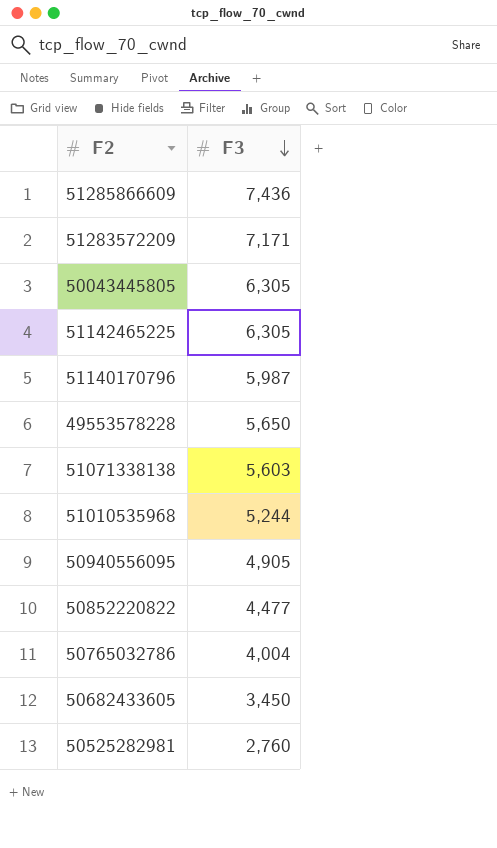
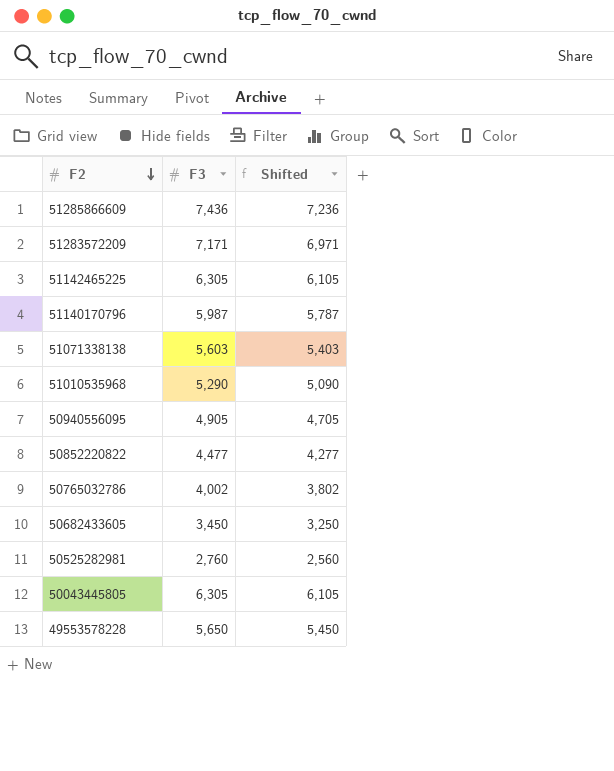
row order: F3 descending -> F2 descending
column Shifted | formula: none -> [F3] - 200
51010535968 | F3: 5,244 -> 5,290
50765032786 | F3: 4,004 -> 4,002

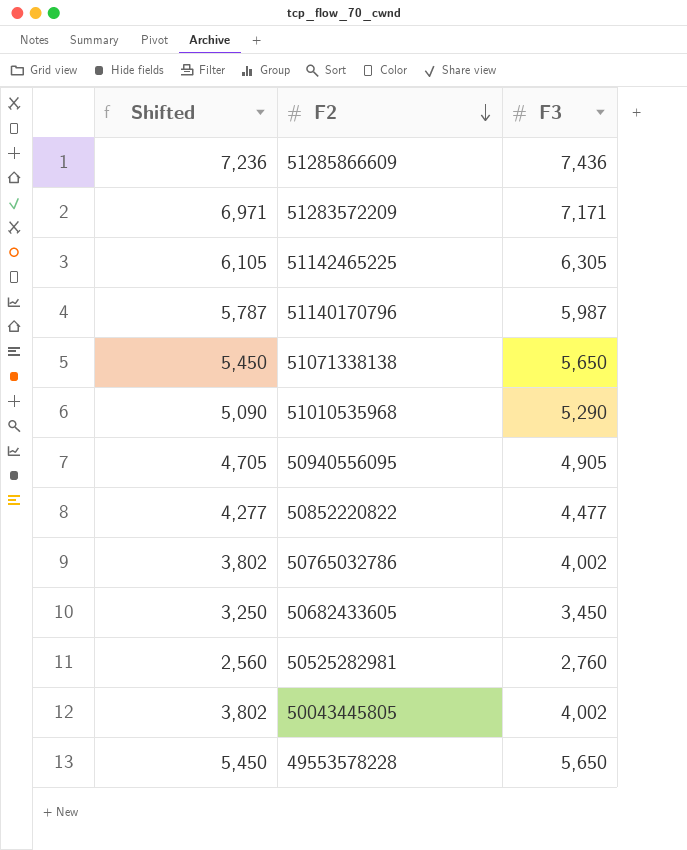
column Shifted | position: 3 -> 1
51071338138 | Shifted: 5,403 -> 5,450
51071338138 | F3: 5,603 -> 5,650
50043445805 | Shifted: 6,105 -> 3,802
50043445805 | F3: 6,305 -> 4,002

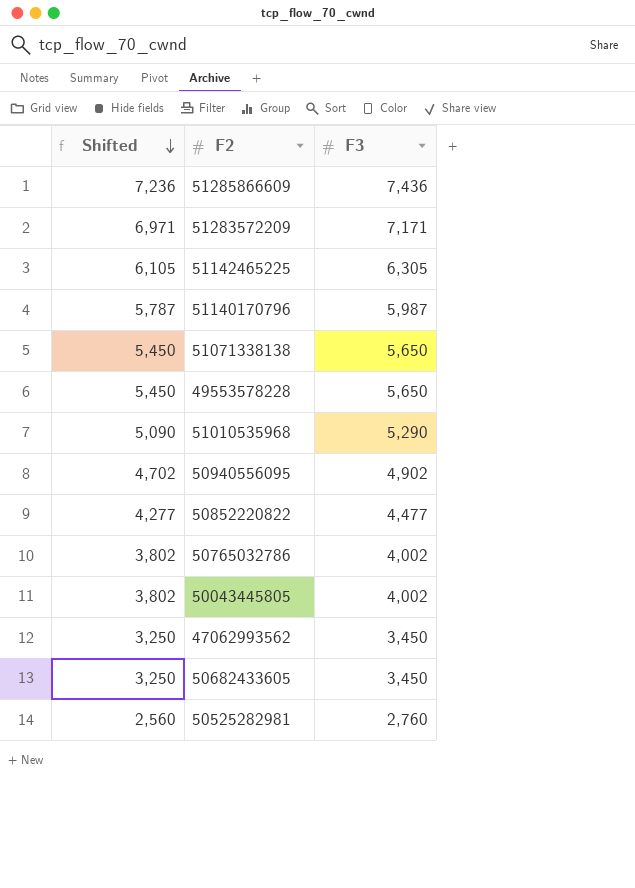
row order: F2 descending -> Shifted descending
50940556095 | Shifted: 4,705 -> 4,702
50940556095 | F3: 4,905 -> 4,902
row 47062993562: none -> 3,250 | 3,450

